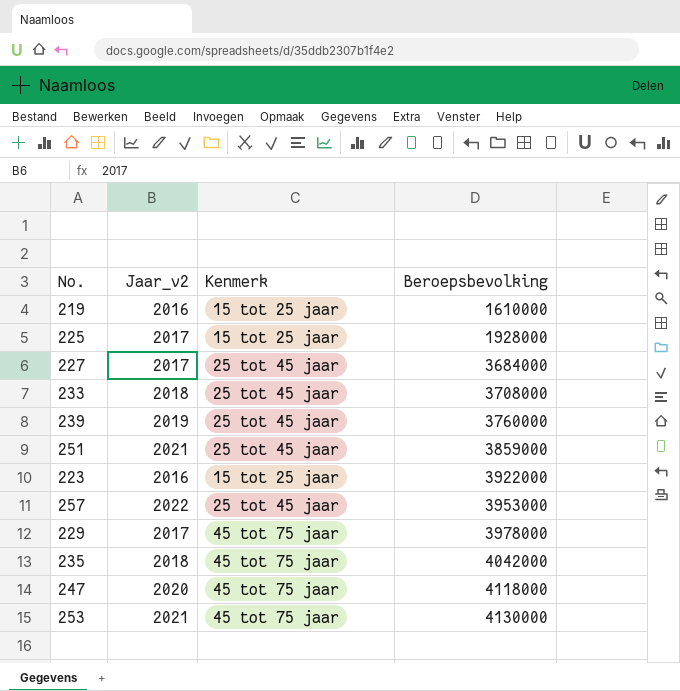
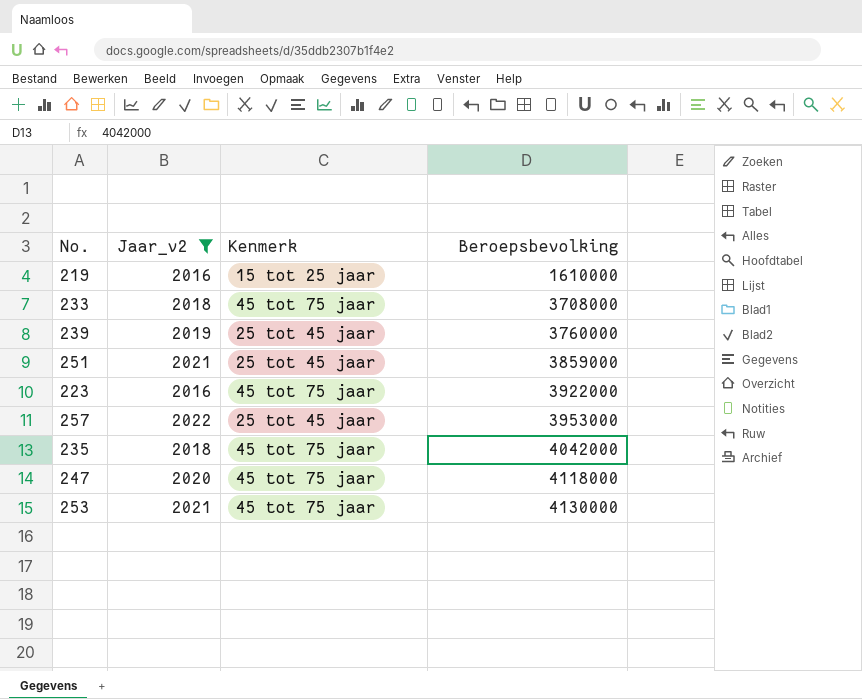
filter: none -> Jaar_v2 != 2017
233 | Kenmerk: 25 tot 45 jaar -> 45 tot 75 jaar
223 | Kenmerk: 15 tot 25 jaar -> 45 tot 75 jaar

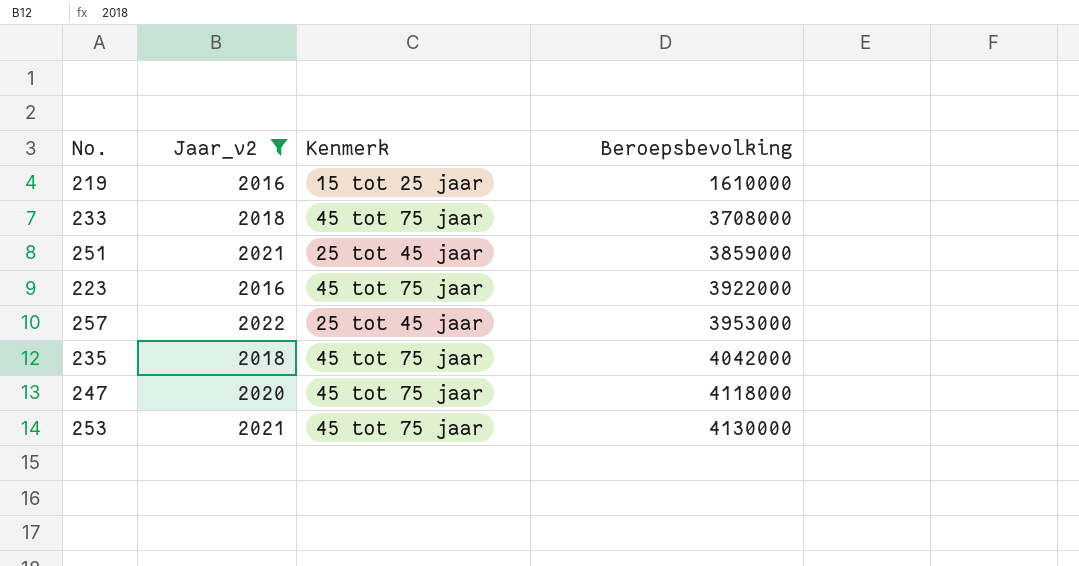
row 239: 2019 | 25 tot 45 jaar | 3760000 -> none

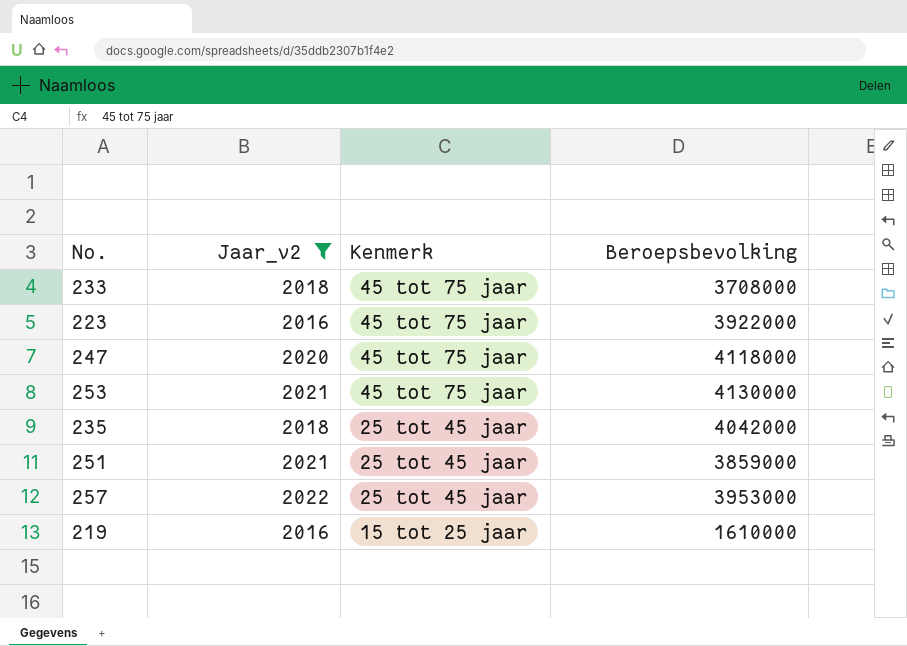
row order: Beroepsbevolking ascending -> Kenmerk descending
235 | Kenmerk: 45 tot 75 jaar -> 25 tot 45 jaar

